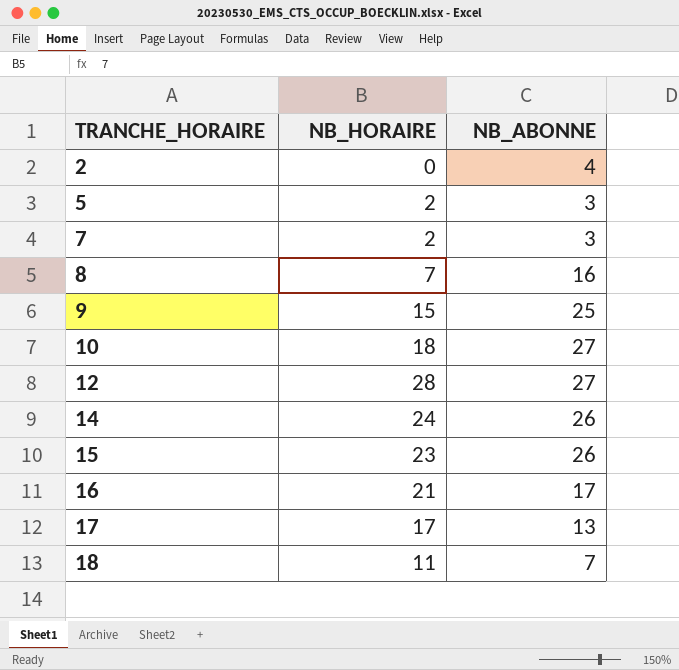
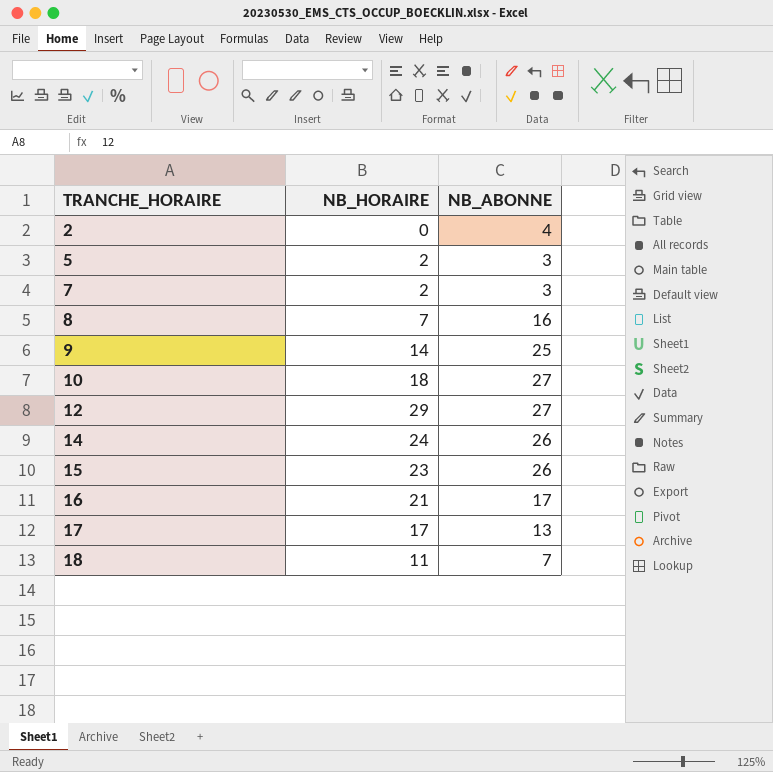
9 | NB_HORAIRE: 15 -> 14
12 | NB_HORAIRE: 28 -> 29

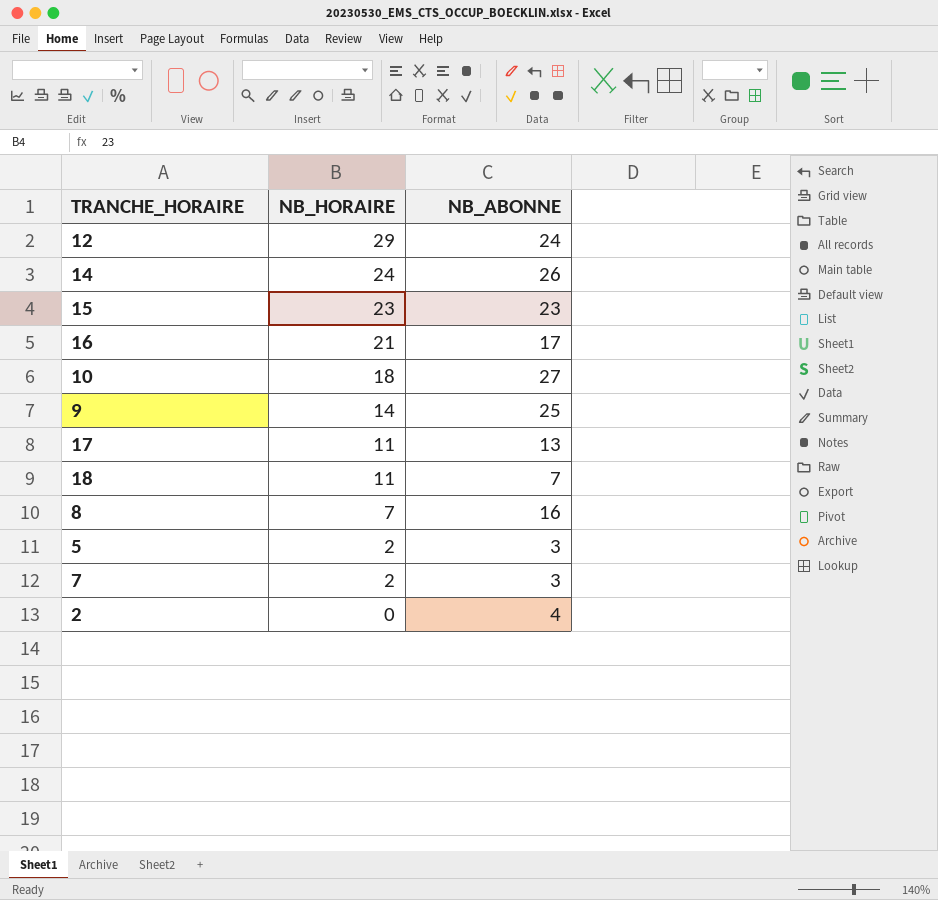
row order: TRANCHE_HORAIRE ascending -> NB_HORAIRE descending
12 | NB_ABONNE: 27 -> 24
15 | NB_ABONNE: 26 -> 23
17 | NB_HORAIRE: 17 -> 11

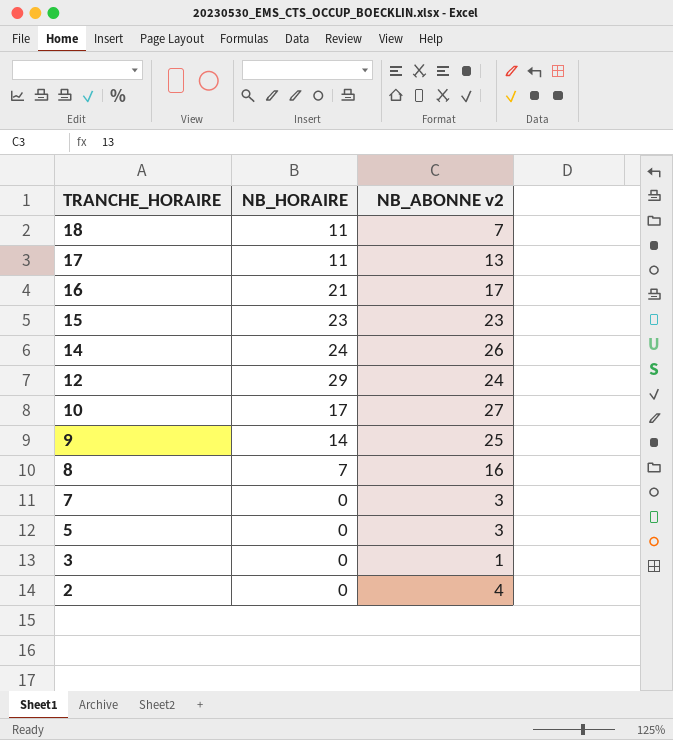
row order: NB_HORAIRE descending -> TRANCHE_HORAIRE descending
column name: NB_ABONNE -> NB_ABONNE v2
10 | NB_HORAIRE: 18 -> 17
7 | NB_HORAIRE: 2 -> 0
5 | NB_HORAIRE: 2 -> 0
row 3: none -> 0 | 1

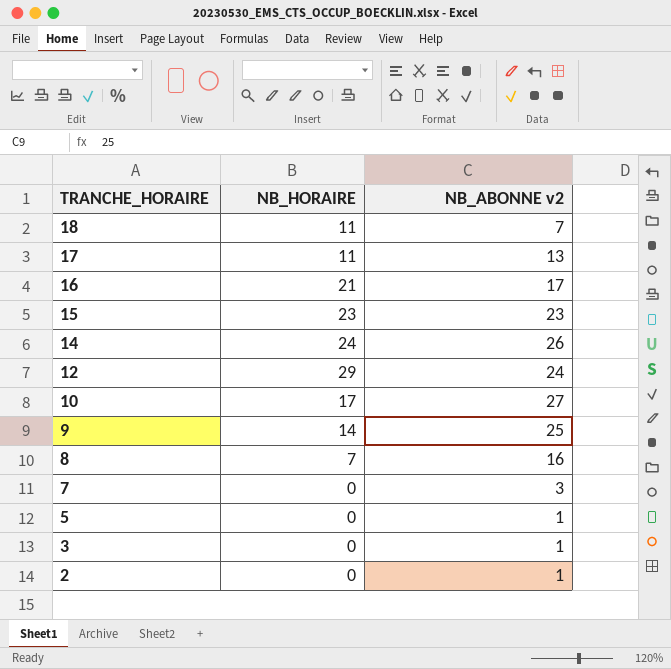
5 | NB_ABONNE v2: 3 -> 1
2 | NB_ABONNE v2: 4 -> 1

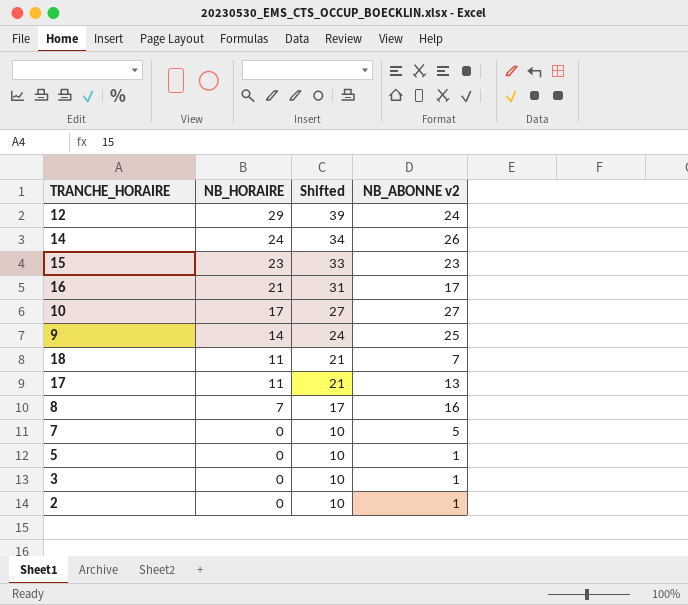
row order: TRANCHE_HORAIRE descending -> NB_HORAIRE descending
column Shifted | formula: none -> [NB_HORAIRE] + 10
7 | NB_ABONNE v2: 3 -> 5

